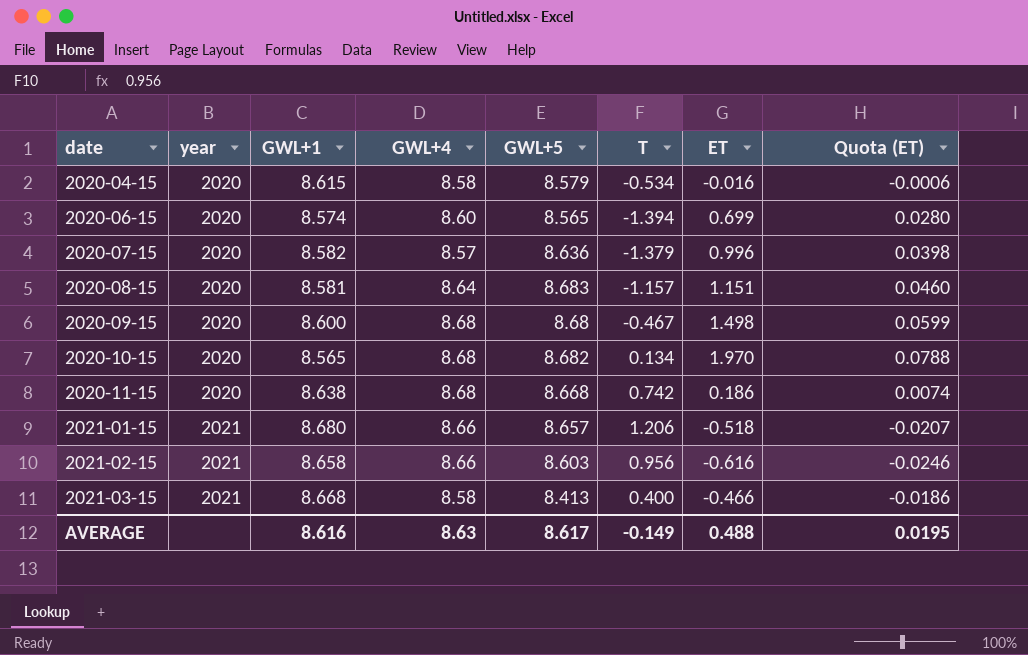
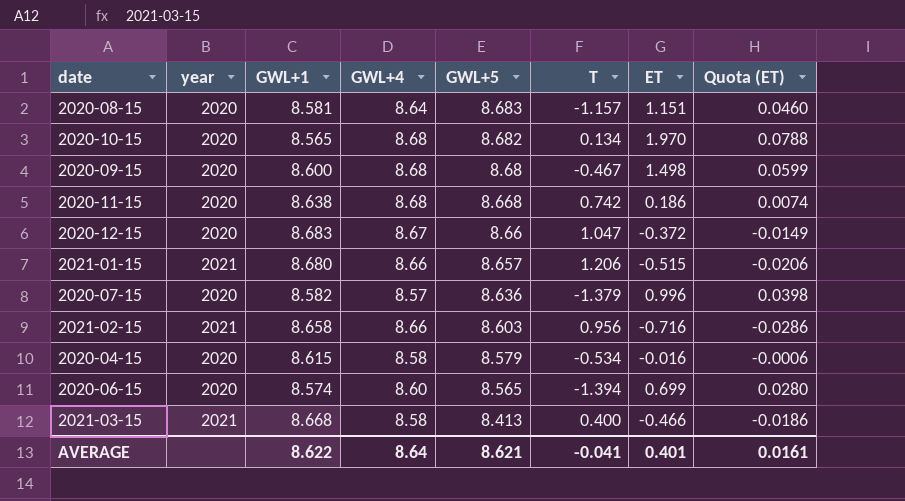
row order: date ascending -> GWL+5 descending
row 2020-12-15: none -> 2020 | 8.683 | 8.67 | 8.66 | 1.047 | -0.372 | -0.0149
2021-01-15 | ET: -0.518 -> -0.515
2021-01-15 | Quota (ET): -0.0207 -> -0.0206
2021-02-15 | ET: -0.616 -> -0.716
2021-02-15 | Quota (ET): -0.0246 -> -0.0286
AVERAGE | GWL+1: 8.616 -> 8.622
AVERAGE | GWL+4: 8.63 -> 8.64
AVERAGE | GWL+5: 8.617 -> 8.621
AVERAGE | T: -0.149 -> -0.041
AVERAGE | ET: 0.488 -> 0.401
AVERAGE | Quota (ET): 0.0195 -> 0.0161

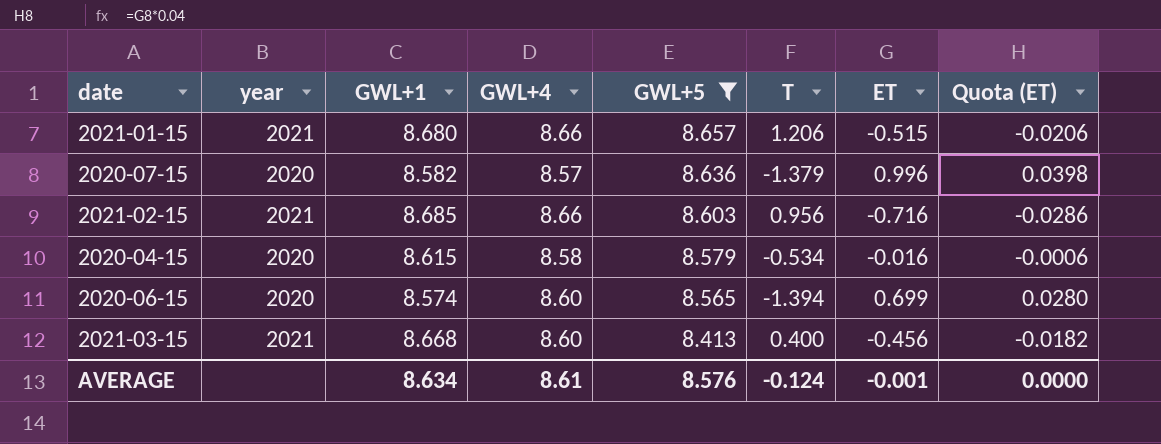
filter: none -> GWL+5 <= 8.657
2021-02-15 | GWL+1: 8.658 -> 8.685
2021-03-15 | GWL+4: 8.58 -> 8.60
2021-03-15 | ET: -0.466 -> -0.456
2021-03-15 | Quota (ET): -0.0186 -> -0.0182
AVERAGE | GWL+1: 8.622 -> 8.634
AVERAGE | GWL+4: 8.64 -> 8.61
AVERAGE | GWL+5: 8.621 -> 8.576
AVERAGE | T: -0.041 -> -0.124
AVERAGE | ET: 0.401 -> -0.001
AVERAGE | Quota (ET): 0.0161 -> 0.0000

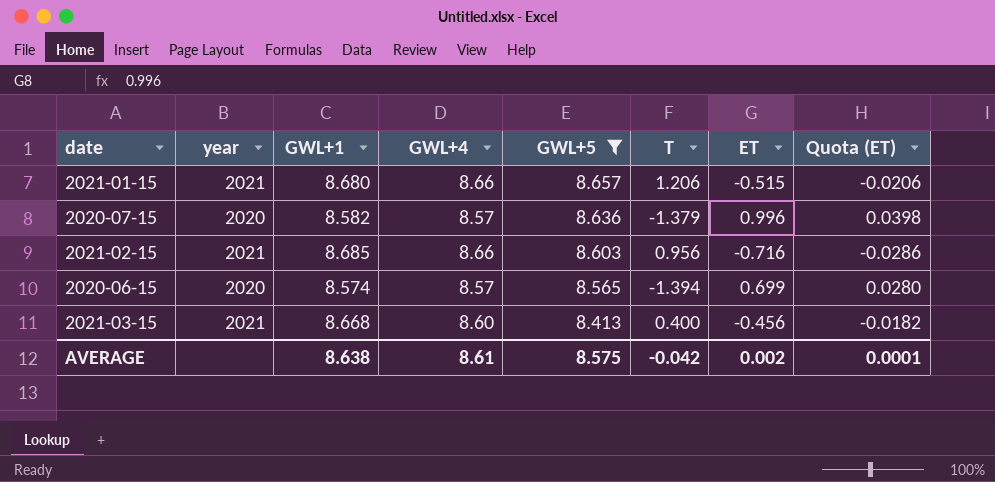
row 2020-04-15: 2020 | 8.615 | 8.58 | 8.579 | -0.534 | -0.016 | -0.0006 -> none
2020-06-15 | GWL+4: 8.60 -> 8.57
AVERAGE | GWL+1: 8.634 -> 8.638
AVERAGE | GWL+5: 8.576 -> 8.575
AVERAGE | T: -0.124 -> -0.042
AVERAGE | ET: -0.001 -> 0.002
AVERAGE | Quota (ET): 0.0000 -> 0.0001

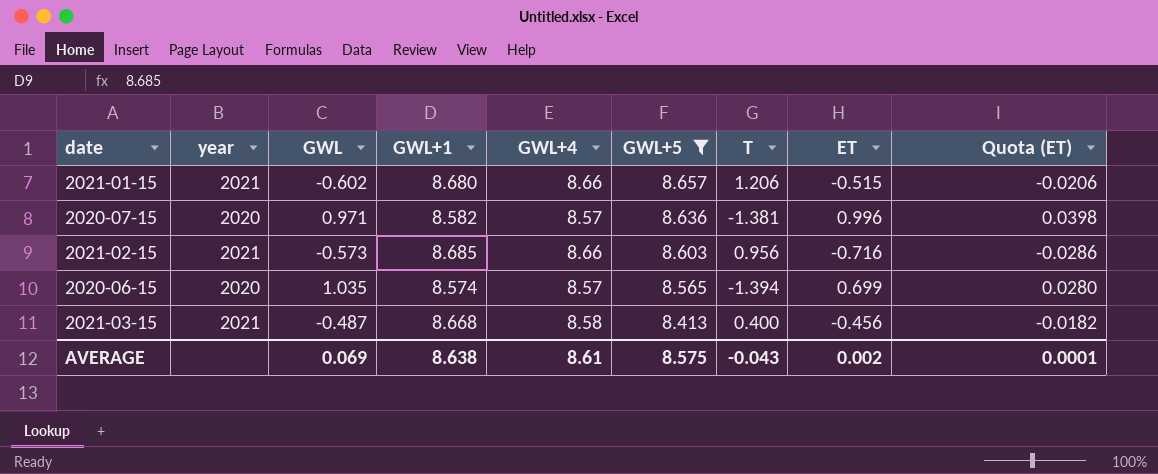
column GWL | position: none -> 3
2020-07-15 | T: -1.379 -> -1.381
2021-03-15 | GWL+4: 8.60 -> 8.58
AVERAGE | T: -0.042 -> -0.043

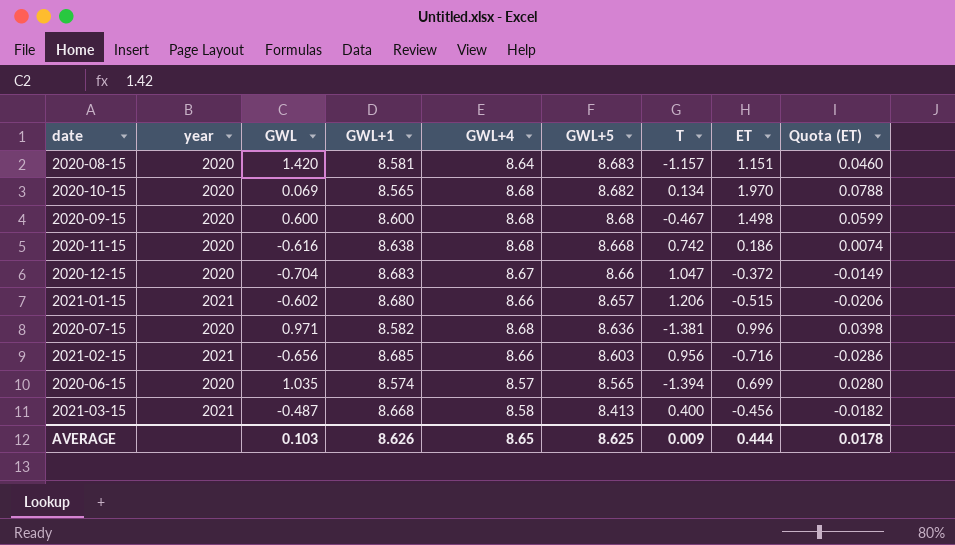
filter: GWL+5 <= 8.657 -> none
2020-07-15 | GWL+4: 8.57 -> 8.68
2021-02-15 | GWL: -0.573 -> -0.656
AVERAGE | GWL: 0.069 -> 0.103
AVERAGE | GWL+1: 8.638 -> 8.626
AVERAGE | GWL+4: 8.61 -> 8.65
AVERAGE | GWL+5: 8.575 -> 8.625
AVERAGE | T: -0.043 -> 0.009
AVERAGE | ET: 0.002 -> 0.444
AVERAGE | Quota (ET): 0.0001 -> 0.0178

